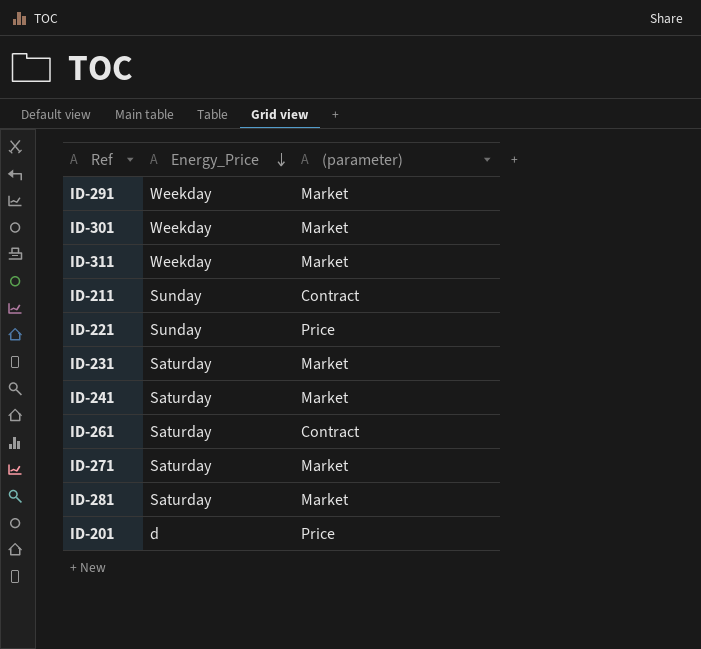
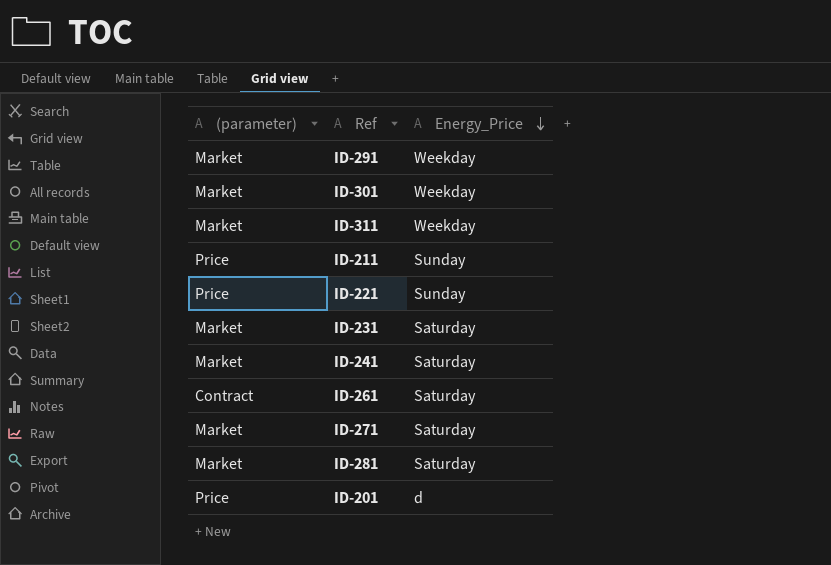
column (parameter) | position: 3 -> 1
ID-211 | (parameter): Contract -> Price

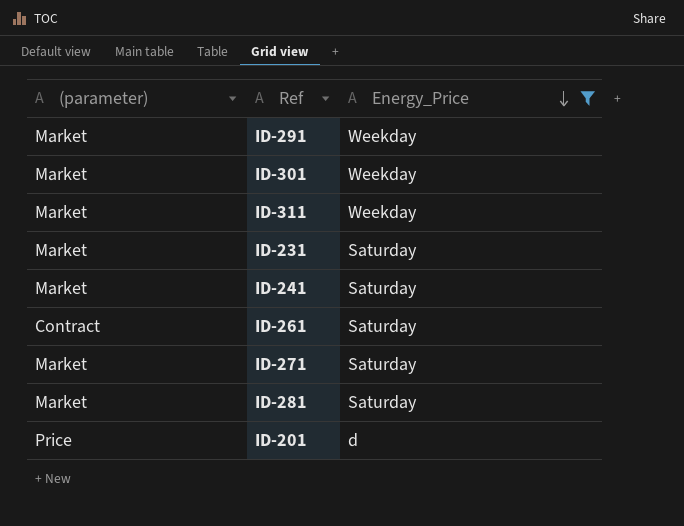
filter: none -> Energy_Price != Sunday

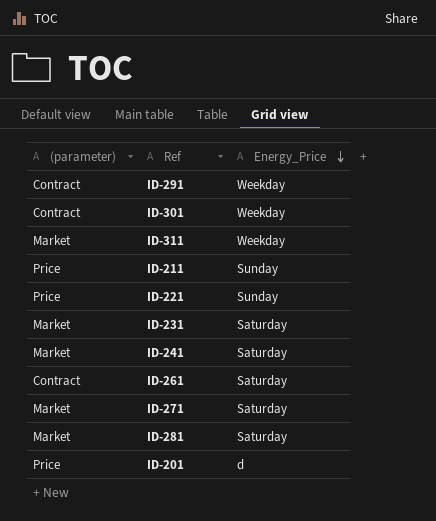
filter: Energy_Price != Sunday -> none
ID-291 | (parameter): Market -> Contract
ID-301 | (parameter): Market -> Contract

